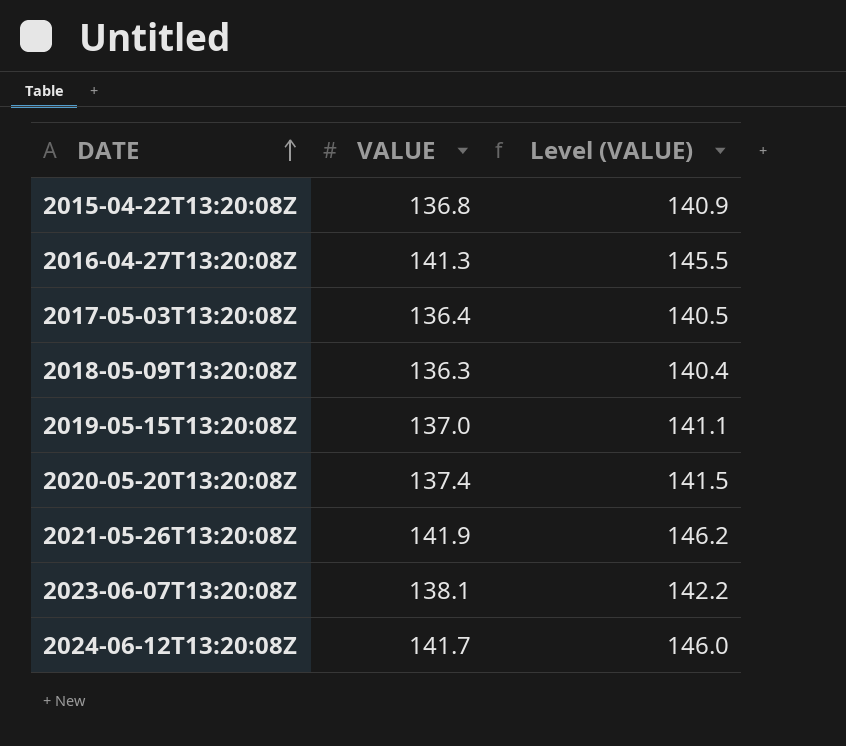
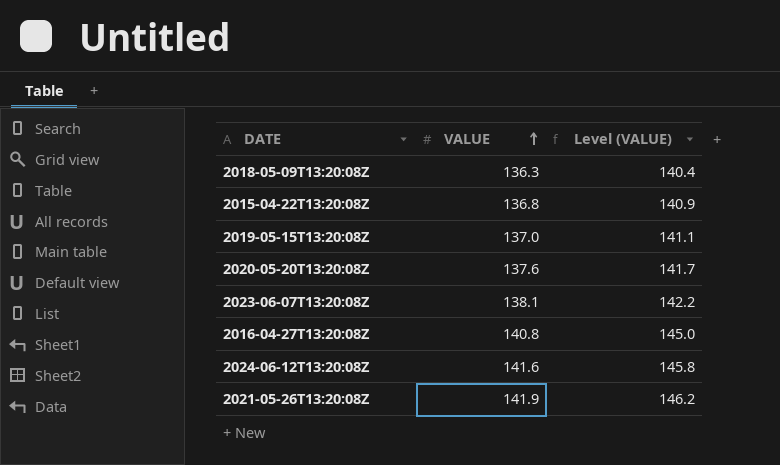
row order: DATE ascending -> VALUE ascending
row 2017-05-03T13:20:08Z: 136.4 | 140.5 -> none
2020-05-20T13:20:08Z | VALUE: 137.4 -> 137.6
2020-05-20T13:20:08Z | Level (VALUE): 141.5 -> 141.7
2016-04-27T13:20:08Z | VALUE: 141.3 -> 140.8
2016-04-27T13:20:08Z | Level (VALUE): 145.5 -> 145.0
2024-06-12T13:20:08Z | VALUE: 141.7 -> 141.6
2024-06-12T13:20:08Z | Level (VALUE): 146.0 -> 145.8

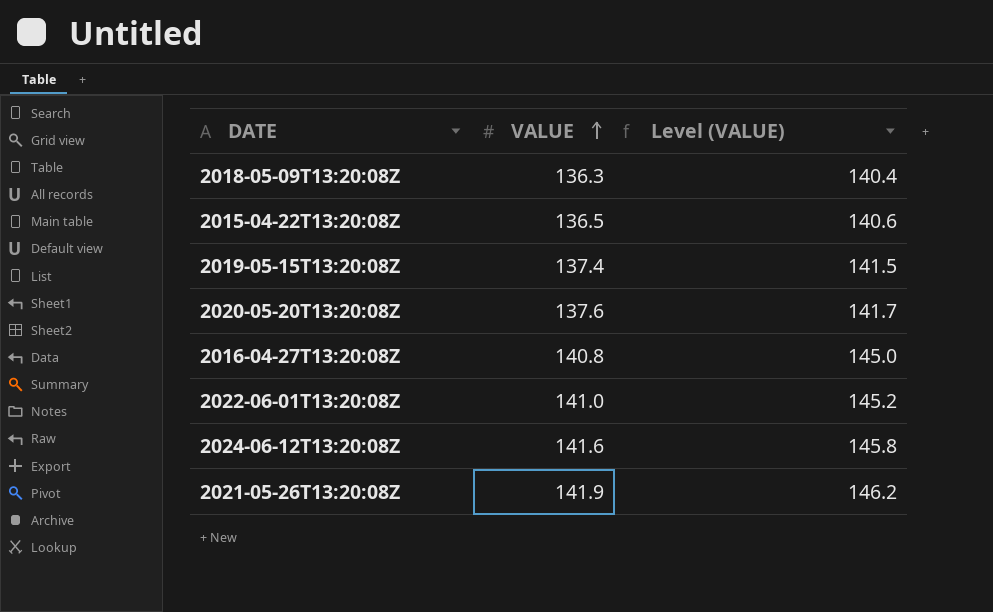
row 2023-06-07T13:20:08Z: 138.1 | 142.2 -> none
2015-04-22T13:20:08Z | VALUE: 136.8 -> 136.5
2015-04-22T13:20:08Z | Level (VALUE): 140.9 -> 140.6
2019-05-15T13:20:08Z | VALUE: 137.0 -> 137.4
2019-05-15T13:20:08Z | Level (VALUE): 141.1 -> 141.5
row 2022-06-01T13:20:08Z: none -> 141.0 | 145.2

